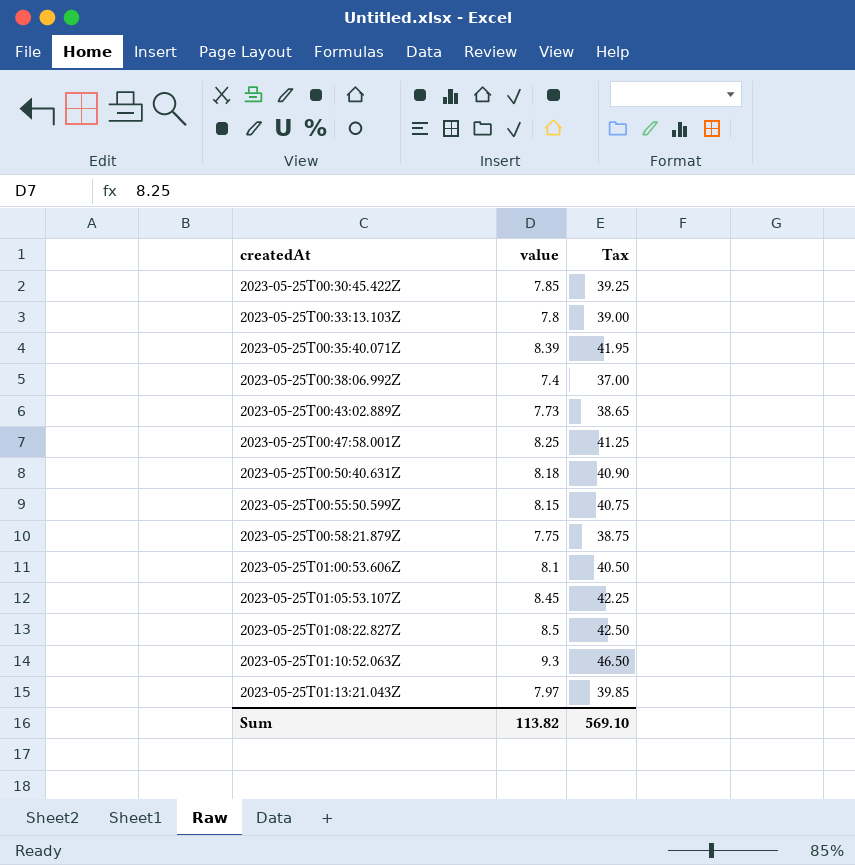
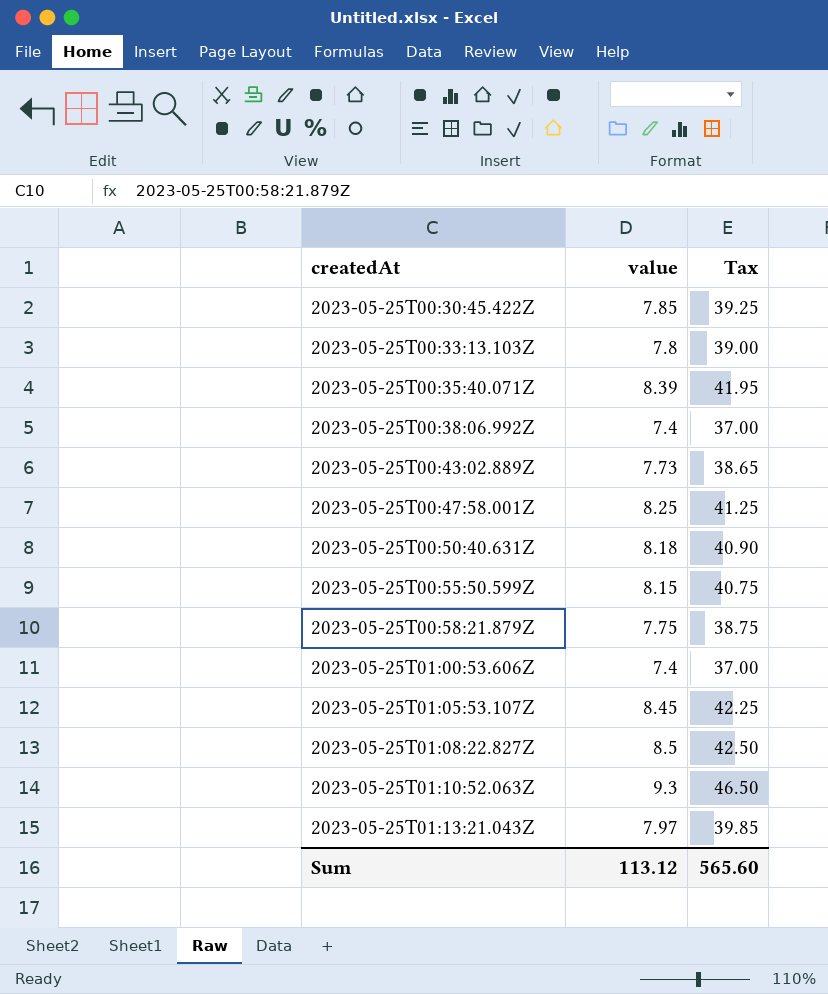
2023-05-25T01:00:53.606Z | value: 8.1 -> 7.4
2023-05-25T01:00:53.606Z | Tax: 40.50 -> 37.00
Sum | value: 113.82 -> 113.12
Sum | Tax: 569.10 -> 565.60

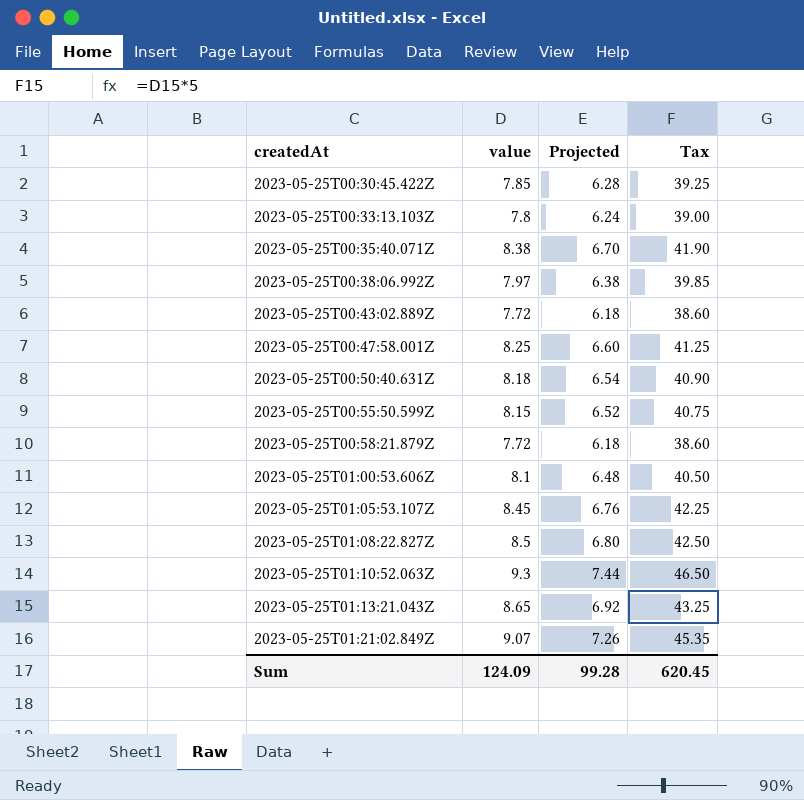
column Projected | formula: none -> [value] * 0.8
2023-05-25T00:35:40.071Z | value: 8.39 -> 8.38
2023-05-25T00:35:40.071Z | Tax: 41.95 -> 41.90
2023-05-25T00:38:06.992Z | value: 7.4 -> 7.97
2023-05-25T00:38:06.992Z | Tax: 37.00 -> 39.85
2023-05-25T00:43:02.889Z | value: 7.73 -> 7.72
2023-05-25T00:43:02.889Z | Tax: 38.65 -> 38.60
2023-05-25T00:58:21.879Z | value: 7.75 -> 7.72
2023-05-25T00:58:21.879Z | Tax: 38.75 -> 38.60
2023-05-25T01:00:53.606Z | value: 7.4 -> 8.1
2023-05-25T01:00:53.606Z | Tax: 37.00 -> 40.50
2023-05-25T01:13:21.043Z | value: 7.97 -> 8.65
2023-05-25T01:13:21.043Z | Tax: 39.85 -> 43.25
row 2023-05-25T01:21:02.849Z: none -> 9.07 | 7.26 | 45.35
Sum | value: 113.12 -> 124.09
Sum | Tax: 565.60 -> 620.45

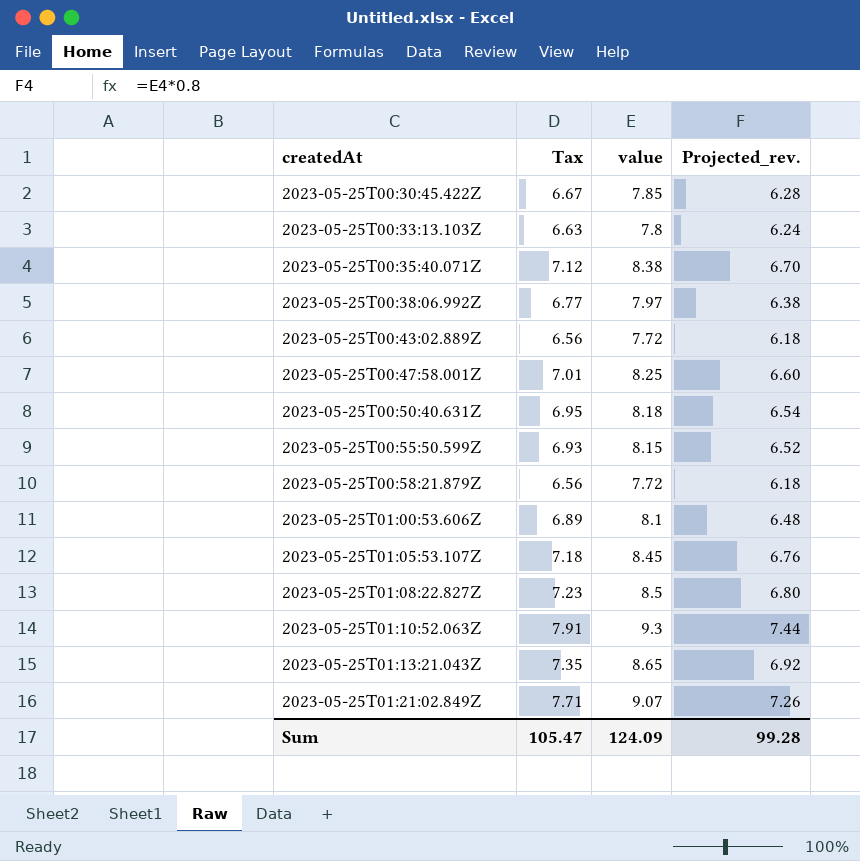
column Tax | formula: [value] * 5 -> [value] * 0.85
column Tax | position: 4 -> 2
column name: Projected -> Projected_rev.
Sum | Tax: 620.45 -> 105.47

